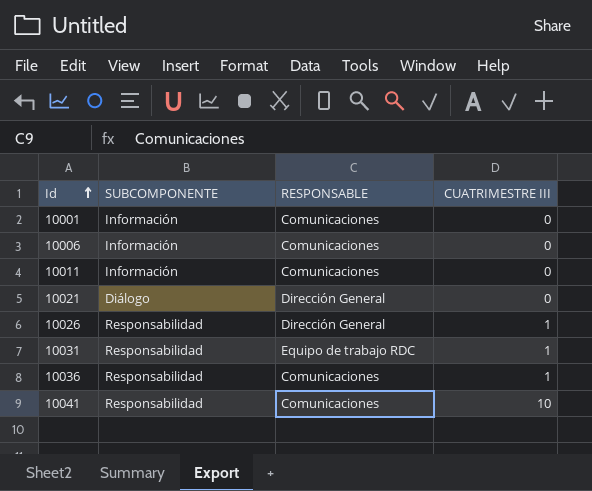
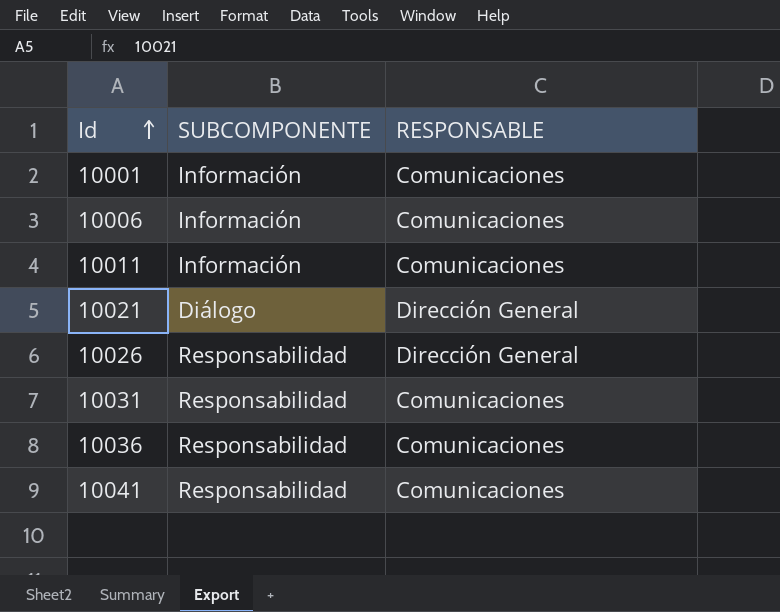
column CUATRIMESTRE III | position: 4 -> none
10031 | RESPONSABLE: Equipo de trabajo RDC -> Comunicaciones

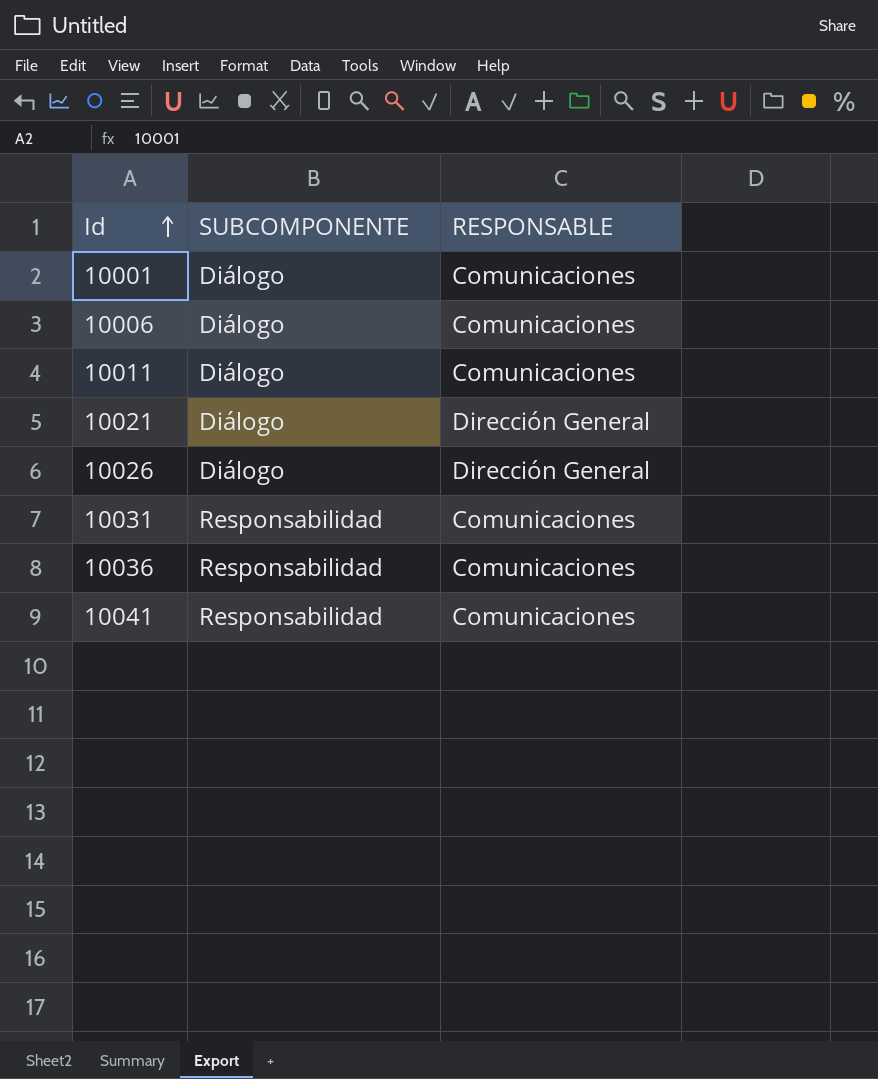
10001 | SUBCOMPONENTE: Información -> Diálogo
10006 | SUBCOMPONENTE: Información -> Diálogo
10011 | SUBCOMPONENTE: Información -> Diálogo
10026 | SUBCOMPONENTE: Responsabilidad -> Diálogo

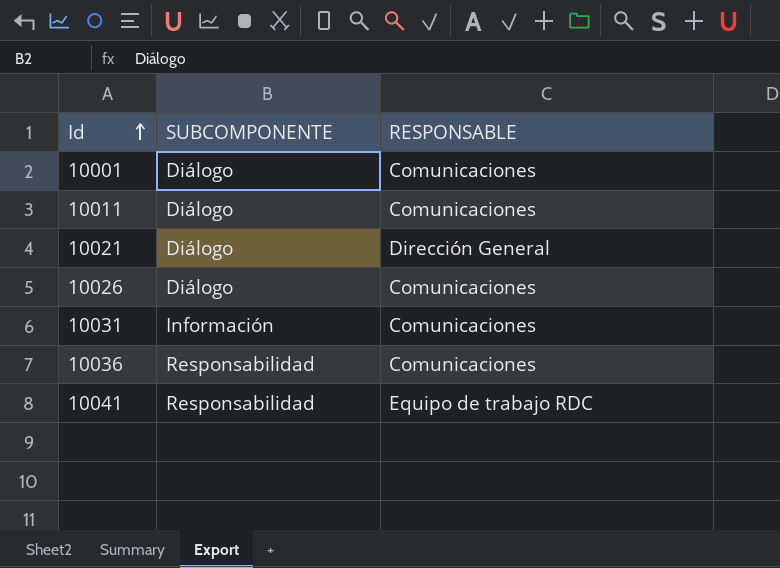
row 10006: Diálogo | Comunicaciones -> none
10026 | RESPONSABLE: Dirección General -> Comunicaciones
10031 | SUBCOMPONENTE: Responsabilidad -> Información
10041 | RESPONSABLE: Comunicaciones -> Equipo de trabajo RDC

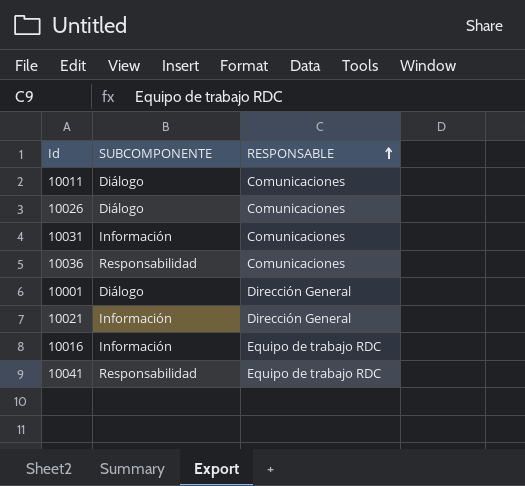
row order: Id ascending -> RESPONSABLE ascending
10001 | RESPONSABLE: Comunicaciones -> Dirección General
10021 | SUBCOMPONENTE: Diálogo -> Información
row 10016: none -> Información | Equipo de trabajo RDC

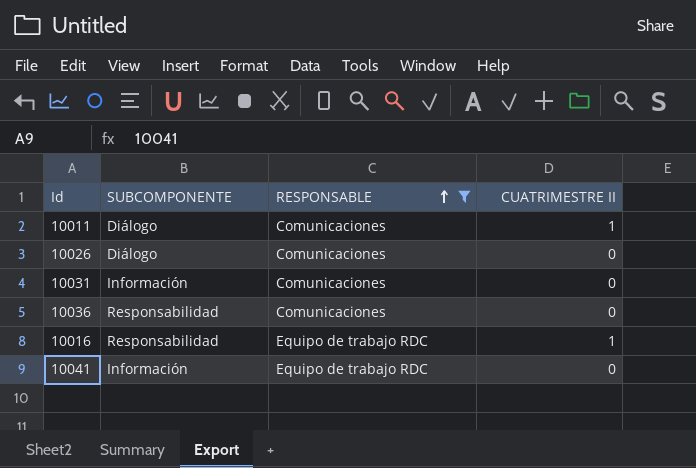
filter: none -> RESPONSABLE != Dirección General
column CUATRIMESTRE II | position: none -> 4
10016 | SUBCOMPONENTE: Información -> Responsabilidad
10041 | SUBCOMPONENTE: Responsabilidad -> Información

